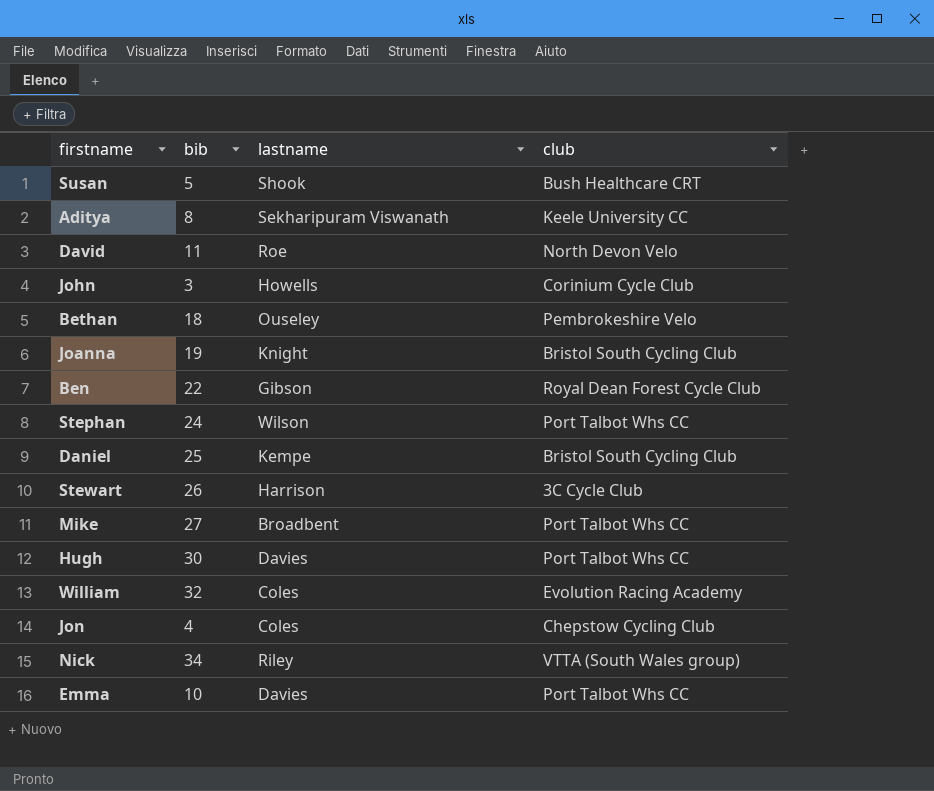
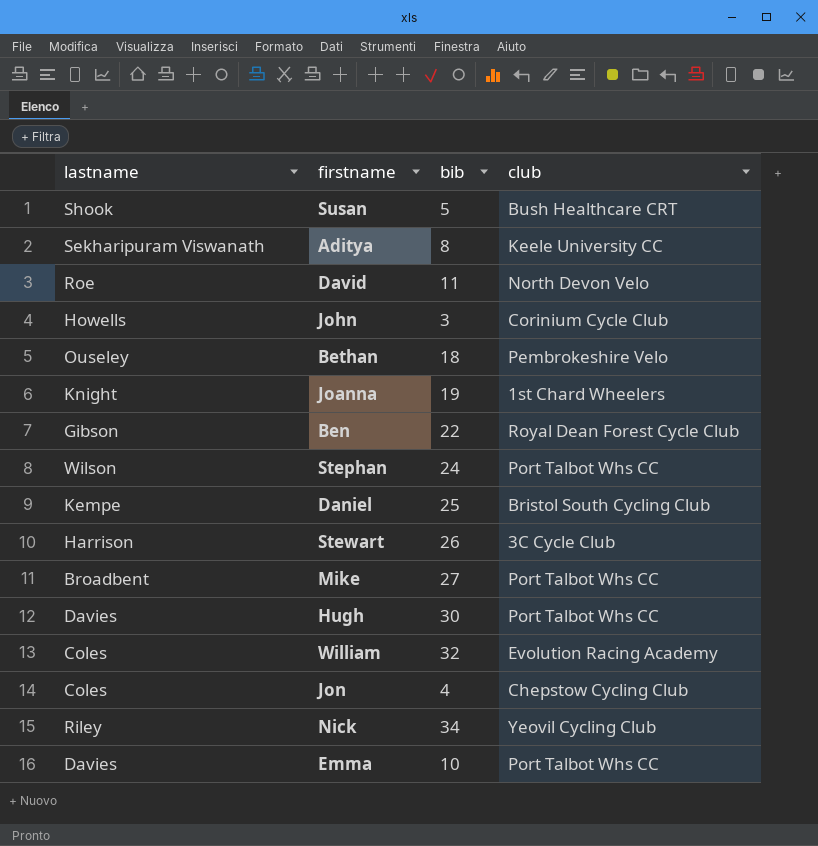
column lastname | position: 3 -> 1
Joanna | club: Bristol South Cycling Club -> 1st Chard Wheelers
Nick | club: VTTA (South Wales group) -> Yeovil Cycling Club

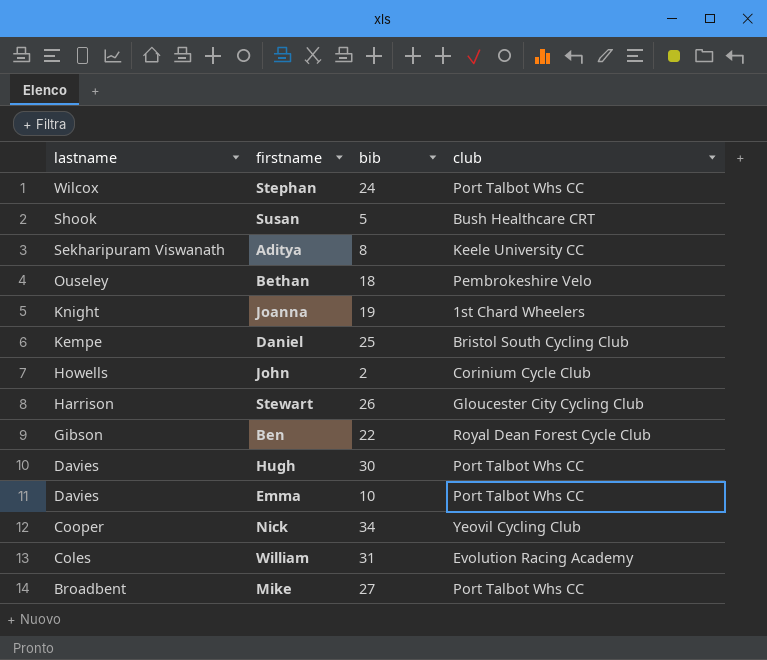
row order: none -> lastname descending
row David: Roe | 11 | North Devon Velo -> none
row Jon: Coles | 4 | Chepstow Cycling Club -> none
Stephan | lastname: Wilson -> Wilcox
John | bib: 3 -> 2
Stewart | club: 3C Cycle Club -> Gloucester City Cycling Club
Nick | lastname: Riley -> Cooper
William | bib: 32 -> 31

